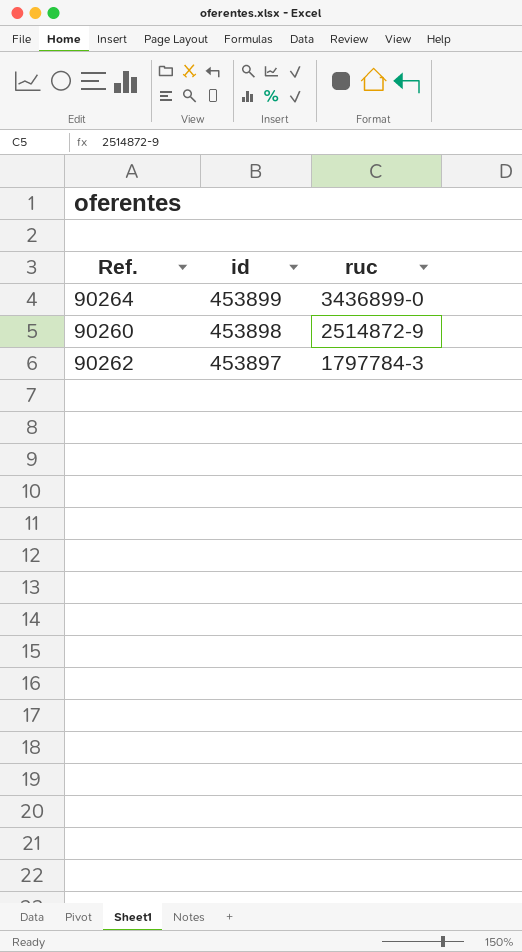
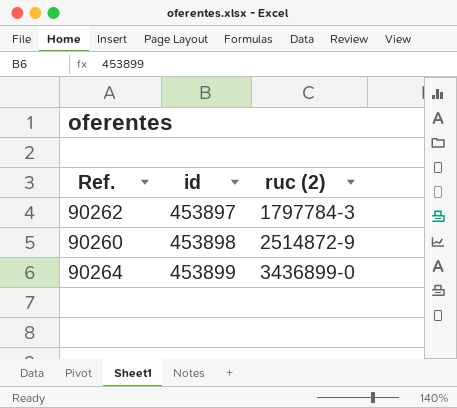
row order: id descending -> id ascending
column name: ruc -> ruc (2)

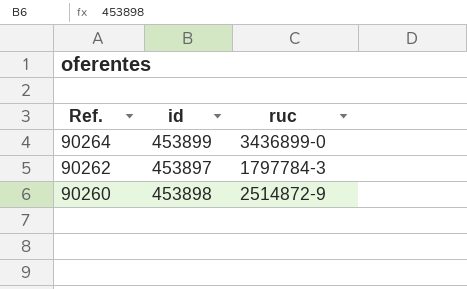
row order: id ascending -> Ref. descending
column name: ruc (2) -> ruc

